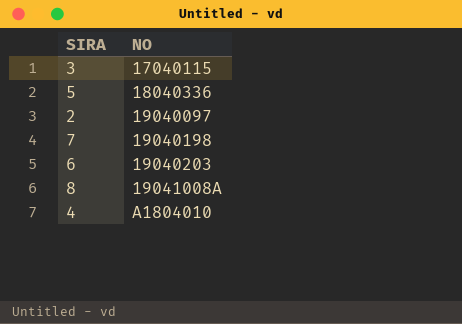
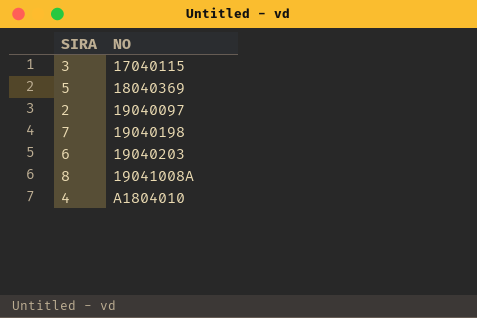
5 | NO: 18040336 -> 18040369

